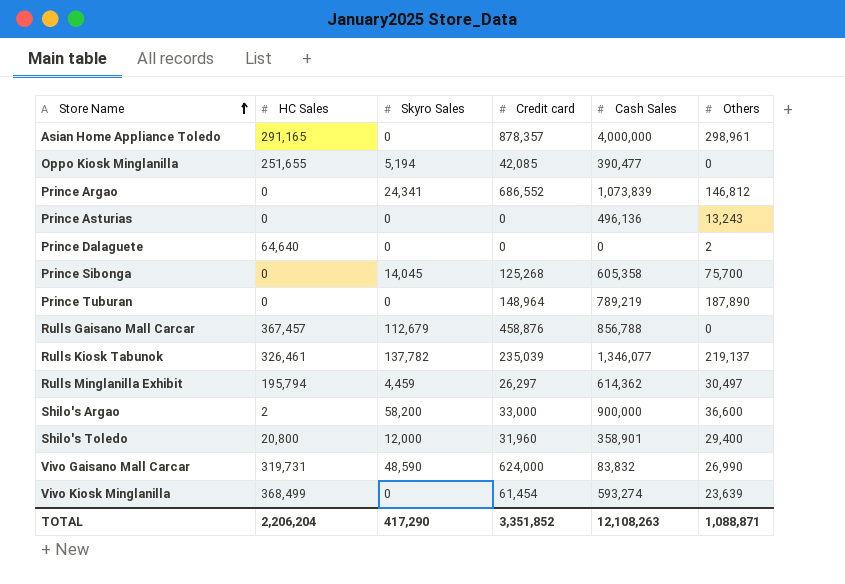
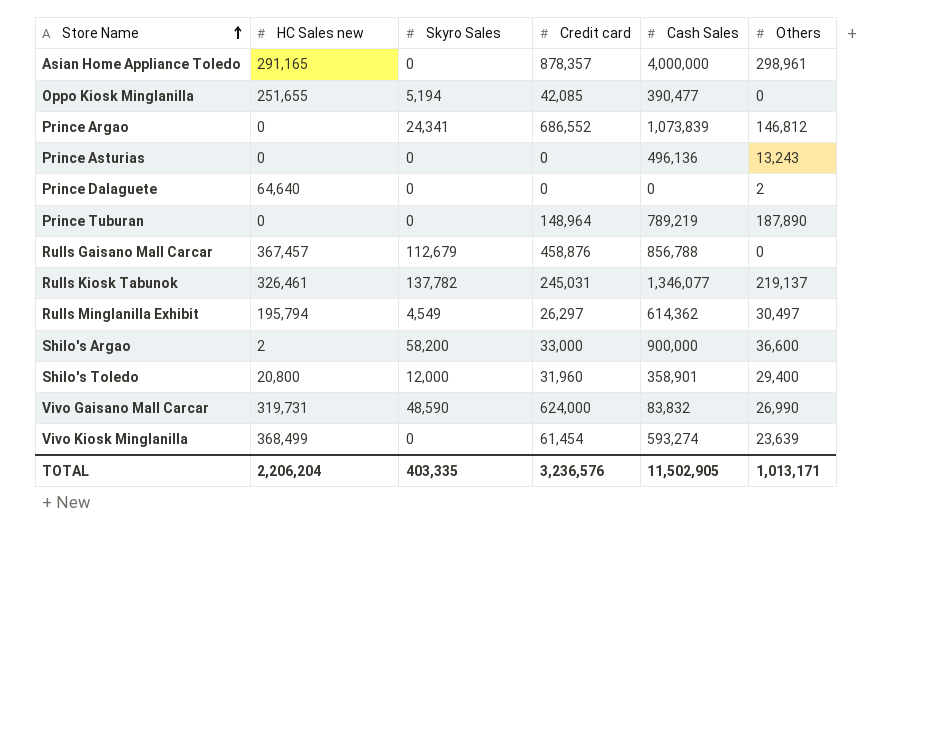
column name: HC Sales -> HC Sales new
row Prince Sibonga: 0 | 14,045 | 125,268 | 605,358 | 75,700 -> none
Rulls Kiosk Tabunok | Credit card: 235,039 -> 245,031
Rulls Minglanilla Exhibit | Skyro Sales: 4,459 -> 4,549
TOTAL | Skyro Sales: 417,290 -> 403,335
TOTAL | Credit card: 3,351,852 -> 3,236,576
TOTAL | Cash Sales: 12,108,263 -> 11,502,905
TOTAL | Others: 1,088,871 -> 1,013,171

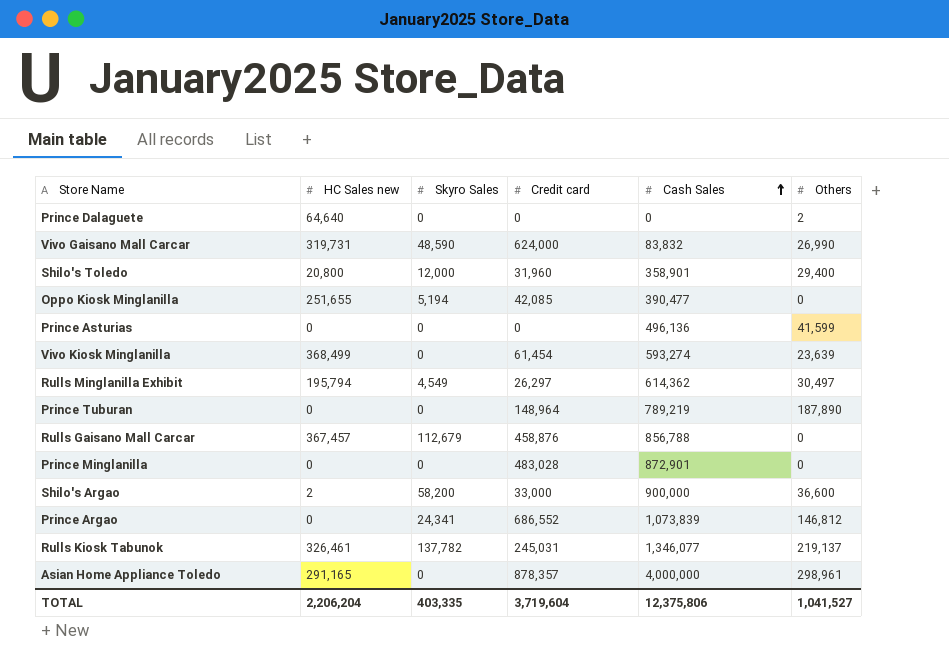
row order: Store Name ascending -> Cash Sales ascending
Prince Asturias | Others: 13,243 -> 41,599
row Prince Minglanilla: none -> 0 | 0 | 483,028 | 872,901 | 0
TOTAL | Credit card: 3,236,576 -> 3,719,604
TOTAL | Cash Sales: 11,502,905 -> 12,375,806
TOTAL | Others: 1,013,171 -> 1,041,527

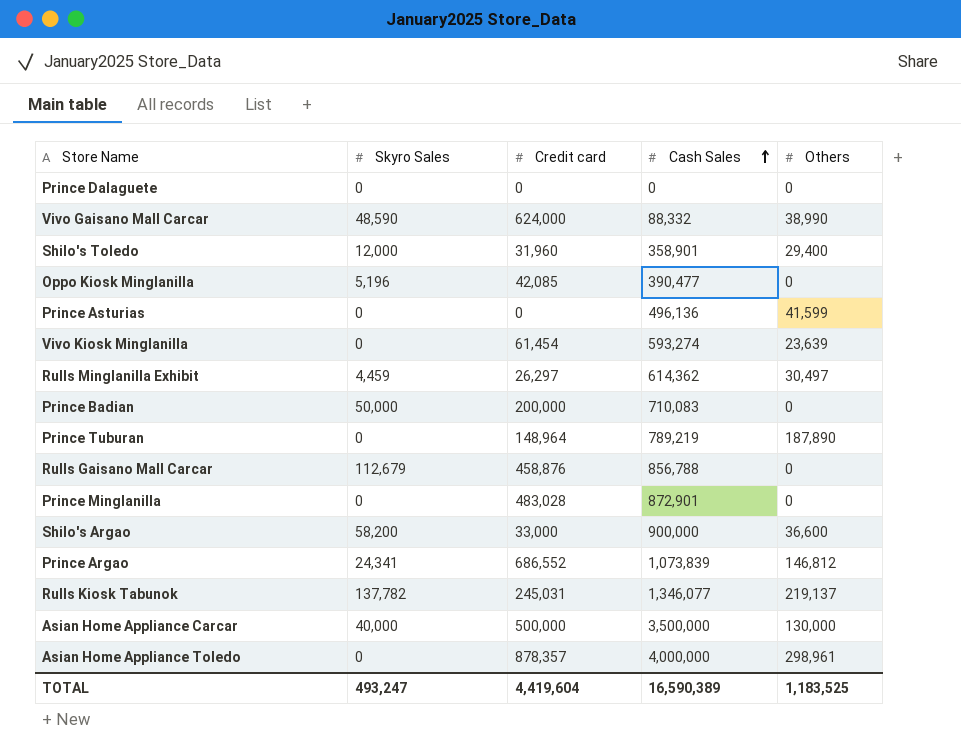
column HC Sales new | position: 2 -> none
Prince Dalaguete | Others: 2 -> 0
Vivo Gaisano Mall Carcar | Cash Sales: 83,832 -> 88,332
Vivo Gaisano Mall Carcar | Others: 26,990 -> 38,990
Oppo Kiosk Minglanilla | Skyro Sales: 5,194 -> 5,196
Rulls Minglanilla Exhibit | Skyro Sales: 4,549 -> 4,459
row Prince Badian: none -> 50,000 | 200,000 | 710,083 | 0
row Asian Home Appliance Carcar: none -> 40,000 | 500,000 | 3,500,000 | 130,000
TOTAL | Skyro Sales: 403,335 -> 493,247
TOTAL | Credit card: 3,719,604 -> 4,419,604
TOTAL | Cash Sales: 12,375,806 -> 16,590,389
TOTAL | Others: 1,041,527 -> 1,183,525

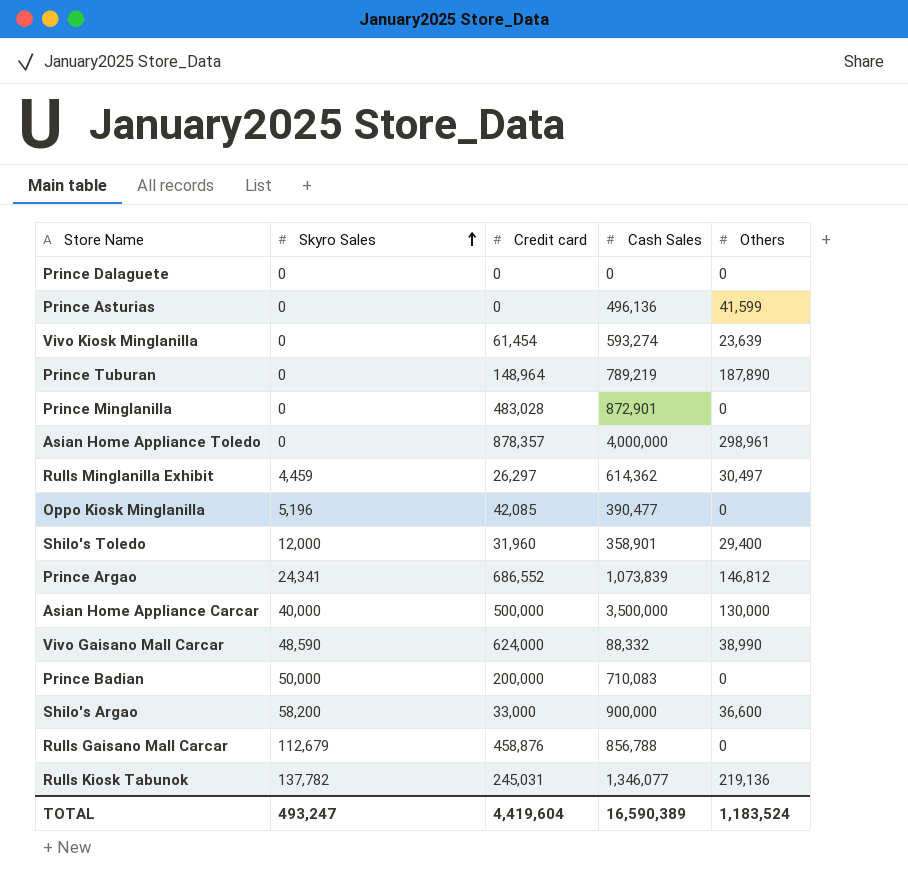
row order: Cash Sales ascending -> Skyro Sales ascending
Rulls Kiosk Tabunok | Others: 219,137 -> 219,136
TOTAL | Others: 1,183,525 -> 1,183,524

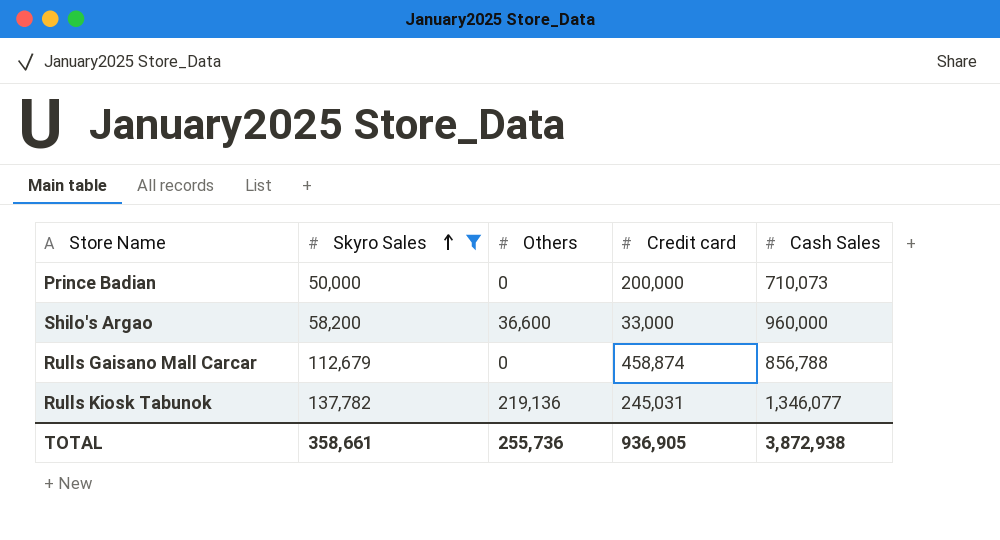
filter: none -> Skyro Sales >= 50,000
column Others | position: 5 -> 3
Prince Badian | Cash Sales: 710,083 -> 710,073
Shilo's Argao | Cash Sales: 900,000 -> 960,000
Rulls Gaisano Mall Carcar | Credit card: 458,876 -> 458,874
TOTAL | Skyro Sales: 493,247 -> 358,661
TOTAL | Others: 1,183,524 -> 255,736
TOTAL | Credit card: 4,419,604 -> 936,905
TOTAL | Cash Sales: 16,590,389 -> 3,872,938

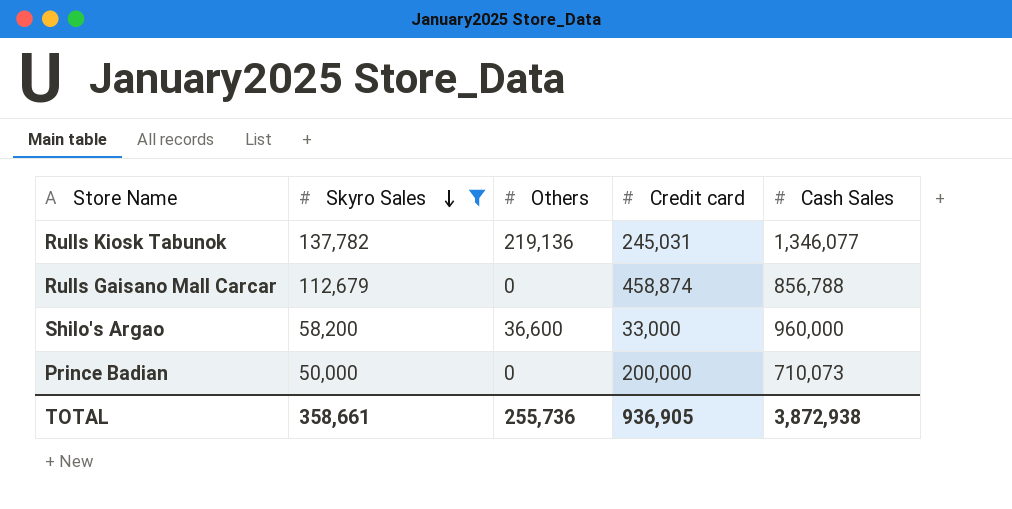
row order: Skyro Sales ascending -> Skyro Sales descending

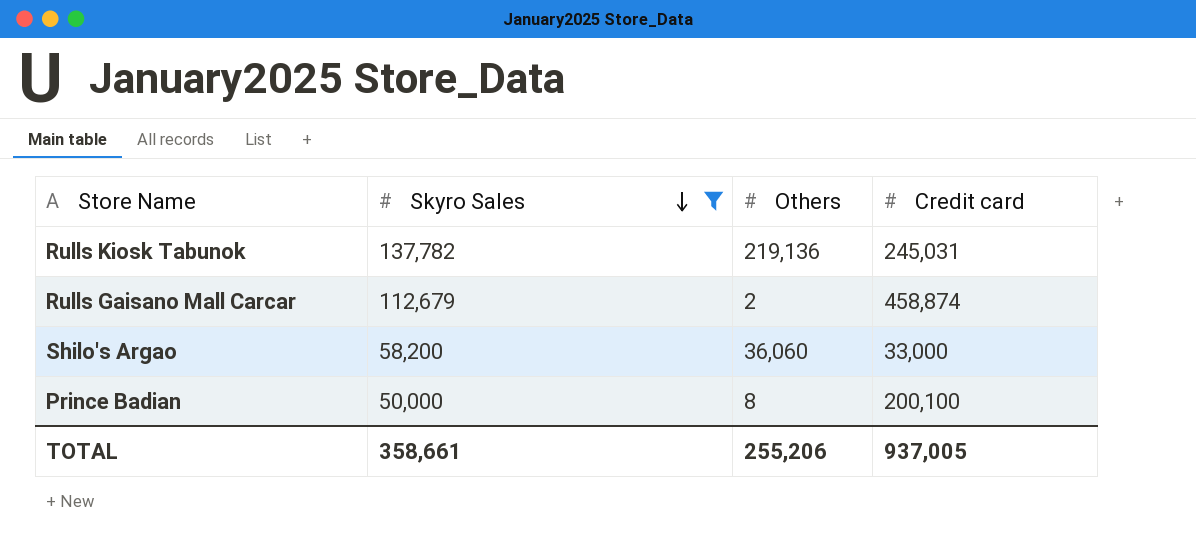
column Cash Sales | position: 5 -> none
Rulls Gaisano Mall Carcar | Others: 0 -> 2
Shilo's Argao | Others: 36,600 -> 36,060
Prince Badian | Others: 0 -> 8
Prince Badian | Credit card: 200,000 -> 200,100
TOTAL | Others: 255,736 -> 255,206
TOTAL | Credit card: 936,905 -> 937,005

